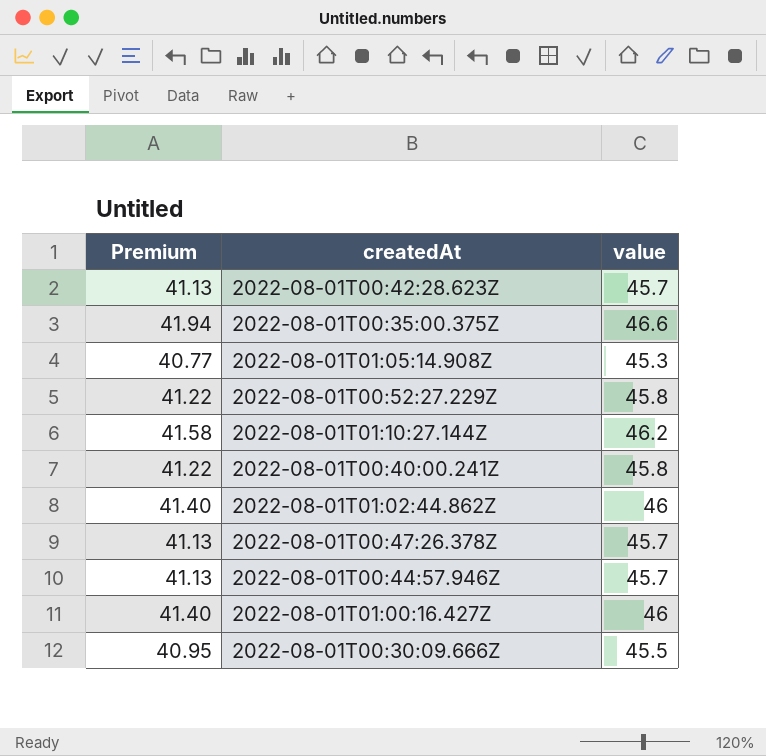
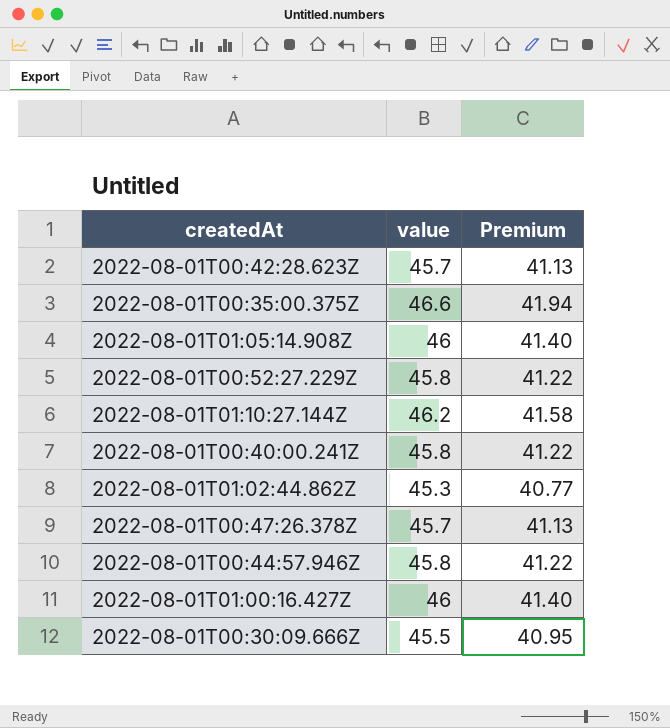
column Premium | position: 1 -> 3
2022-08-01T01:05:14.908Z | value: 45.3 -> 46
2022-08-01T01:05:14.908Z | Premium: 40.77 -> 41.40
2022-08-01T01:02:44.862Z | value: 46 -> 45.3
2022-08-01T01:02:44.862Z | Premium: 41.40 -> 40.77
2022-08-01T00:44:57.946Z | value: 45.7 -> 45.8
2022-08-01T00:44:57.946Z | Premium: 41.13 -> 41.22

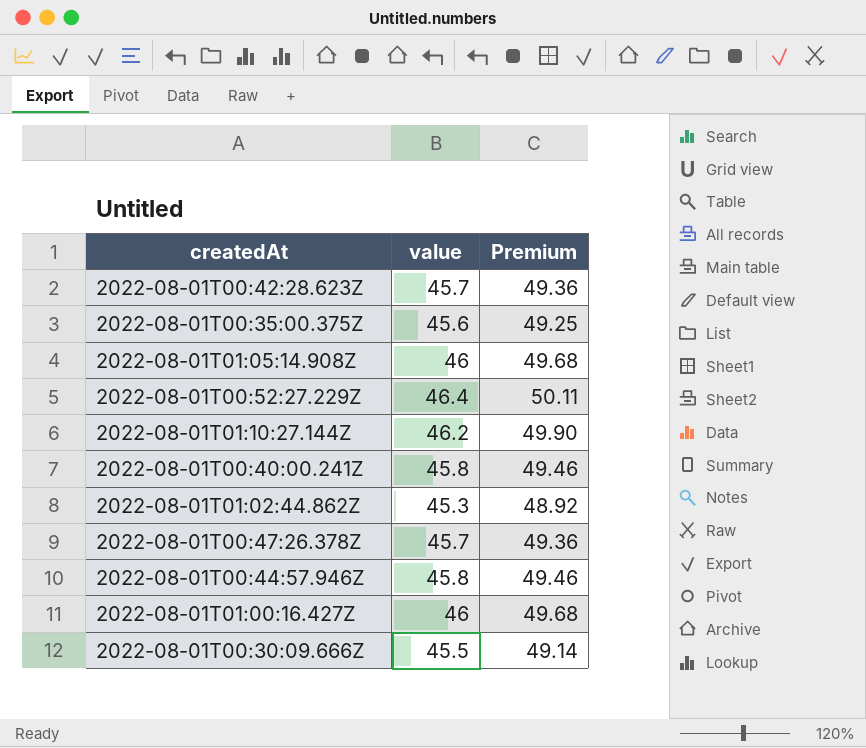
column Premium | formula: [value] * 0.9 -> [value] * 1.08
2022-08-01T00:35:00.375Z | value: 46.6 -> 45.6
2022-08-01T00:52:27.229Z | value: 45.8 -> 46.4

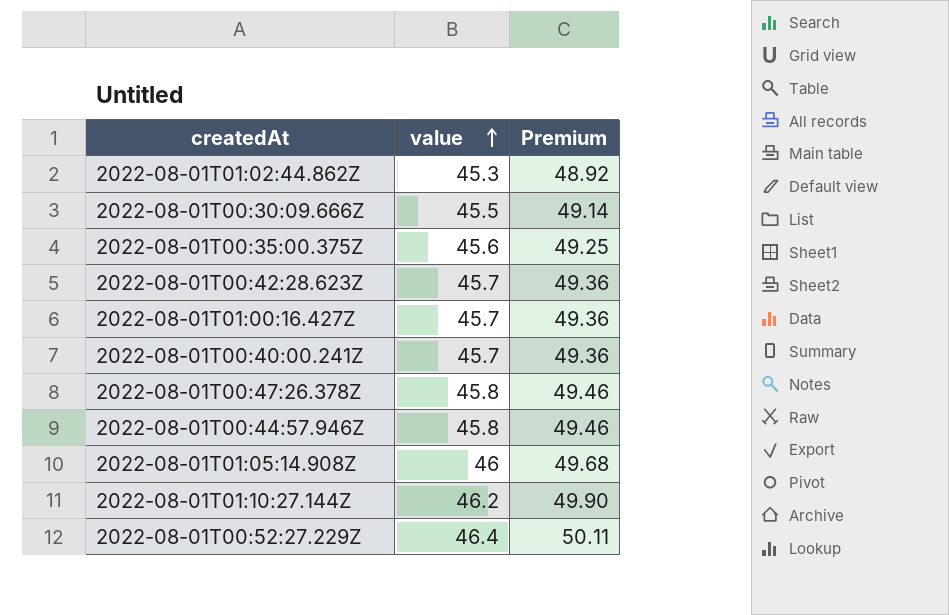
row order: none -> value ascending
2022-08-01T01:00:16.427Z | value: 46 -> 45.7
2022-08-01T01:00:16.427Z | Premium: 49.68 -> 49.36
2022-08-01T00:40:00.241Z | value: 45.8 -> 45.7
2022-08-01T00:40:00.241Z | Premium: 49.46 -> 49.36
2022-08-01T00:47:26.378Z | value: 45.7 -> 45.8
2022-08-01T00:47:26.378Z | Premium: 49.36 -> 49.46

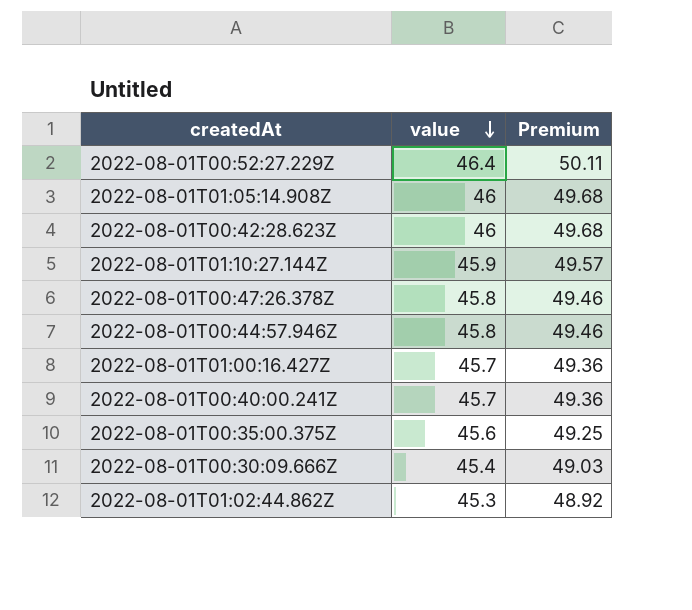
row order: value ascending -> value descending
2022-08-01T00:42:28.623Z | value: 45.7 -> 46
2022-08-01T00:42:28.623Z | Premium: 49.36 -> 49.68
2022-08-01T01:10:27.144Z | value: 46.2 -> 45.9
2022-08-01T01:10:27.144Z | Premium: 49.90 -> 49.57
2022-08-01T00:30:09.666Z | value: 45.5 -> 45.4
2022-08-01T00:30:09.666Z | Premium: 49.14 -> 49.03

